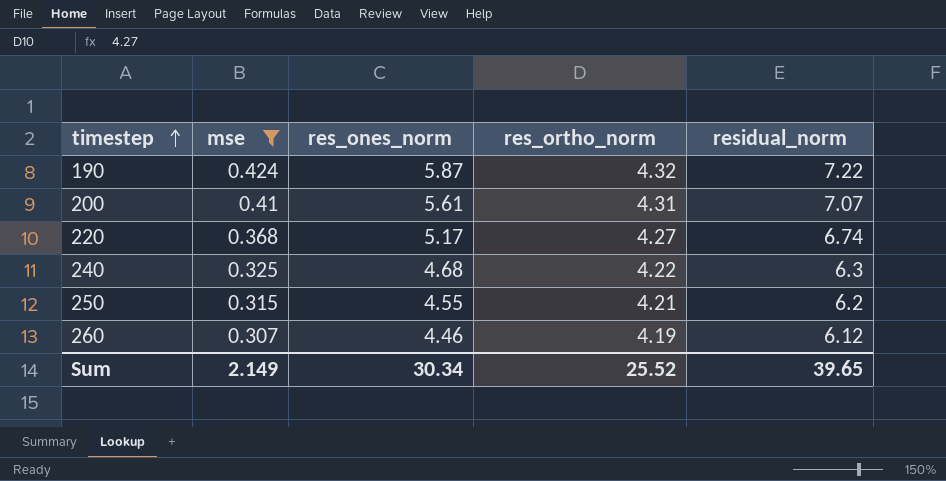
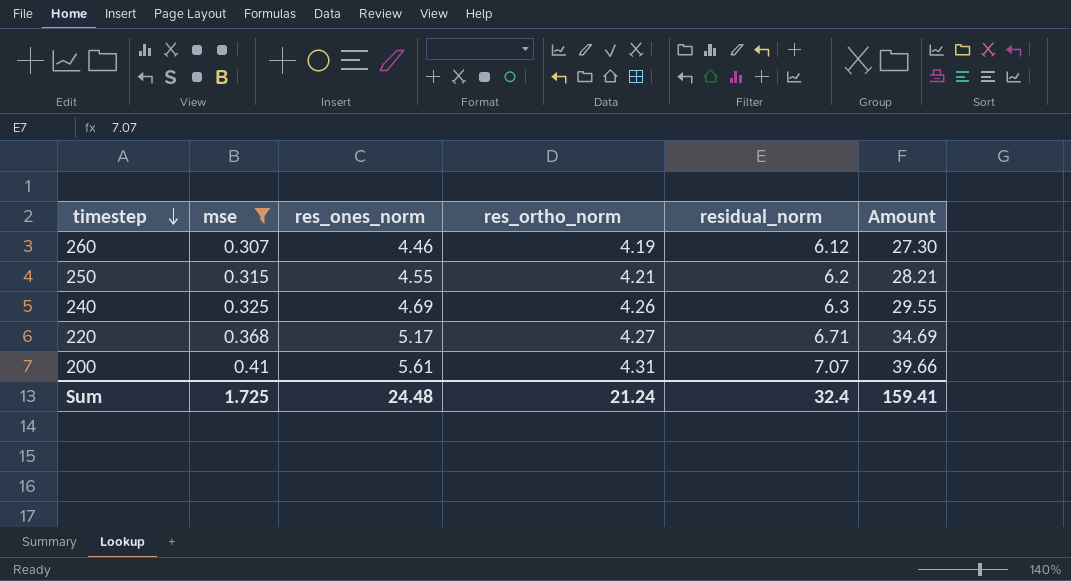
row order: timestep ascending -> timestep descending
column Amount | formula: none -> [res_ones_norm] * [residual_norm]
row 190: 0.424 | 5.87 | 4.32 | 7.22 -> none
240 | res_ones_norm: 4.68 -> 4.69
240 | res_ortho_norm: 4.22 -> 4.26
220 | residual_norm: 6.74 -> 6.71
Sum | mse: 2.149 -> 1.725
Sum | res_ones_norm: 30.34 -> 24.48
Sum | res_ortho_norm: 25.52 -> 21.24
Sum | residual_norm: 39.65 -> 32.4

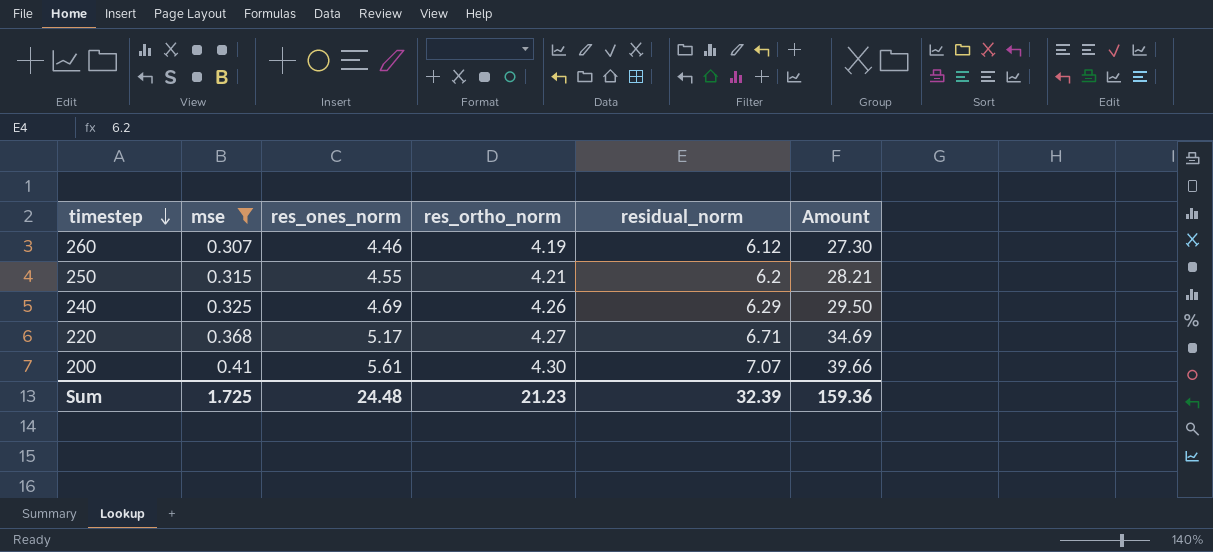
240 | residual_norm: 6.3 -> 6.29
240 | Amount: 29.55 -> 29.50
200 | res_ortho_norm: 4.31 -> 4.30
Sum | res_ortho_norm: 21.24 -> 21.23
Sum | residual_norm: 32.4 -> 32.39
Sum | Amount: 159.41 -> 159.36

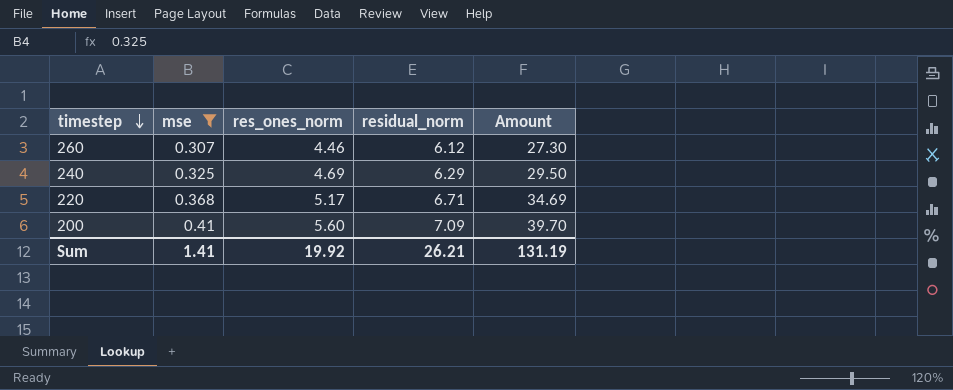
column res_ortho_norm | position: 4 -> none
row 250: 0.315 | 4.55 | 4.21 | 6.2 | 28.21 -> none
200 | res_ones_norm: 5.61 -> 5.60
200 | residual_norm: 7.07 -> 7.09
200 | Amount: 39.66 -> 39.70
Sum | mse: 1.725 -> 1.41
Sum | res_ones_norm: 24.48 -> 19.92
Sum | residual_norm: 32.39 -> 26.21
Sum | Amount: 159.36 -> 131.19

